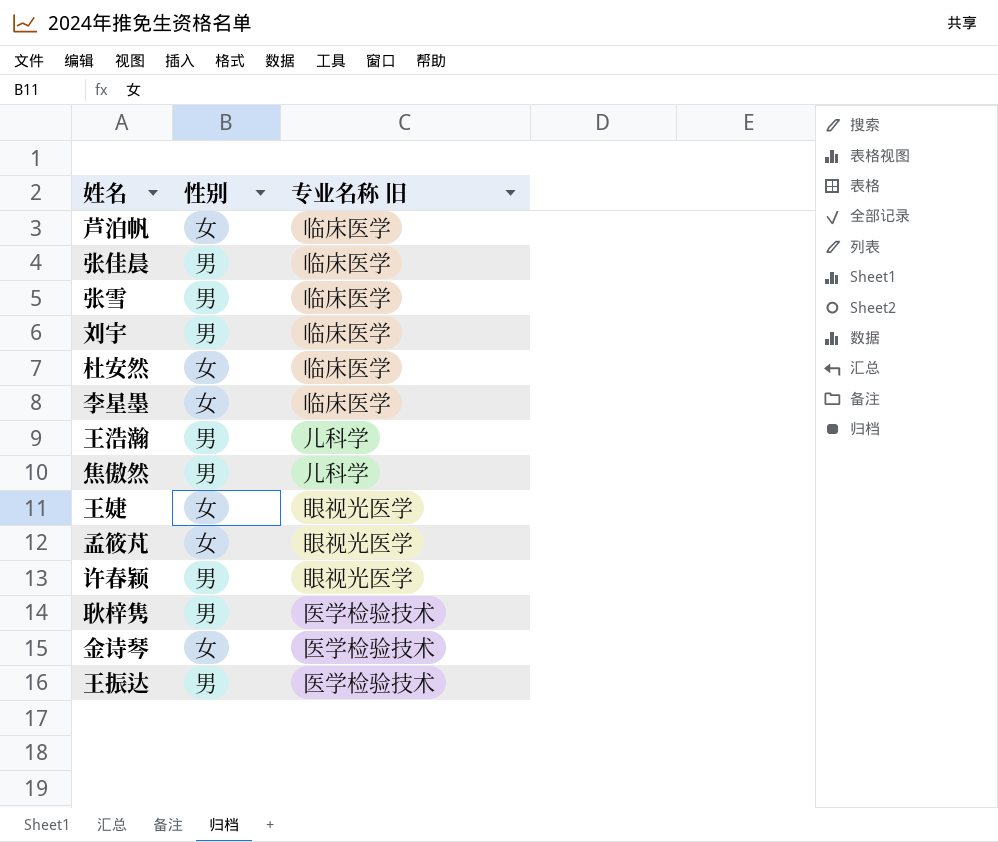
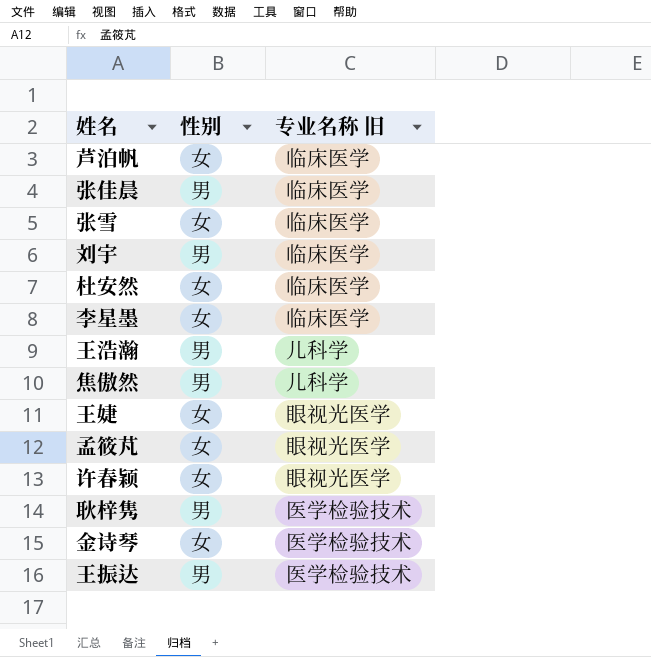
张雪 | 性别: 男 -> 女
许春颖 | 性别: 男 -> 女

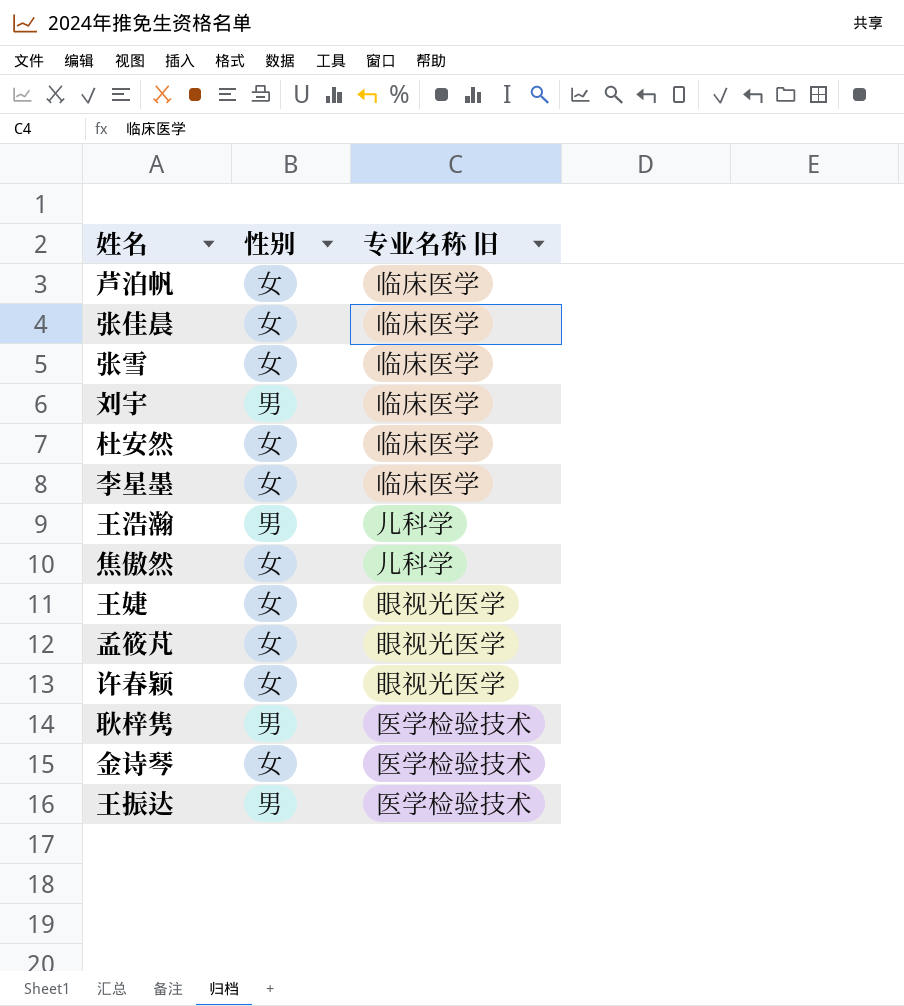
张佳晨 | 性别: 男 -> 女
焦傲然 | 性别: 男 -> 女

